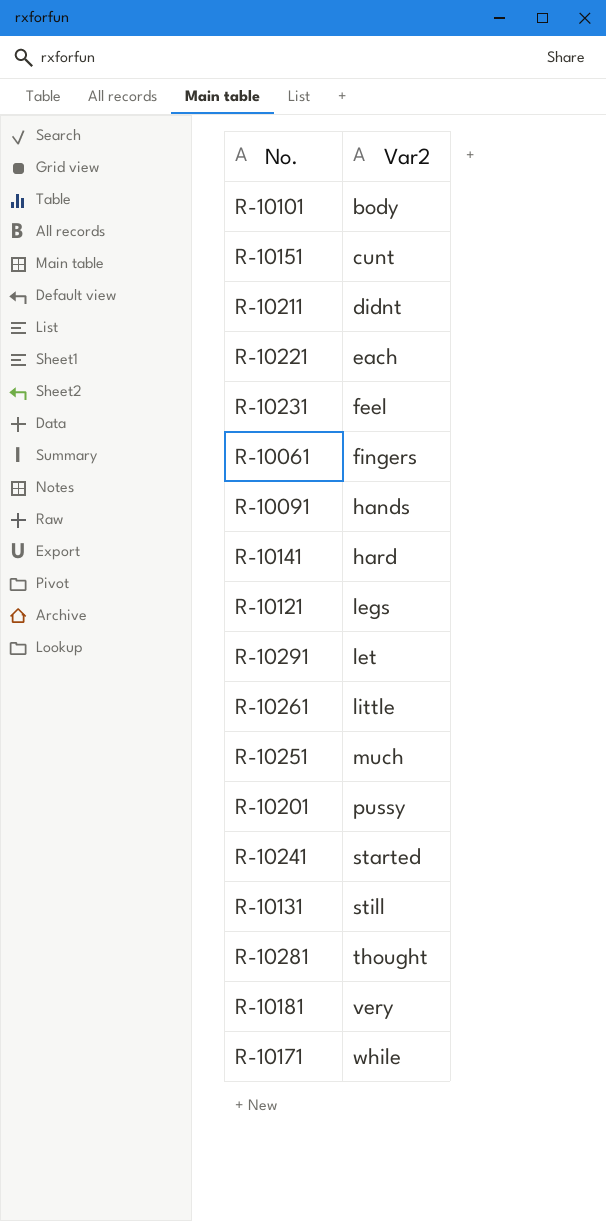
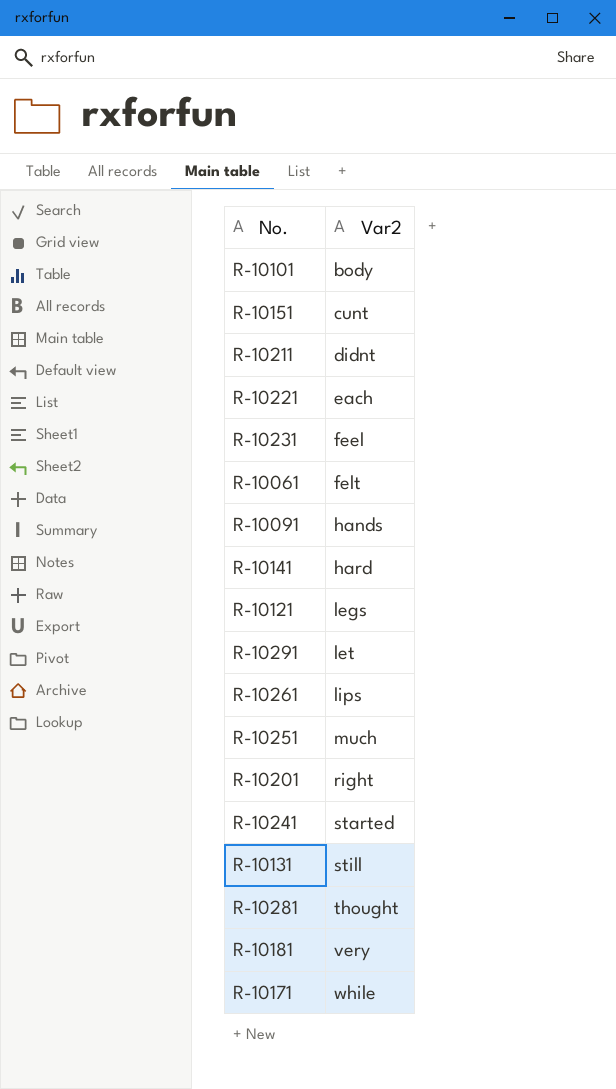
R-10061 | Var2: fingers -> felt
R-10261 | Var2: little -> lips
R-10201 | Var2: pussy -> right

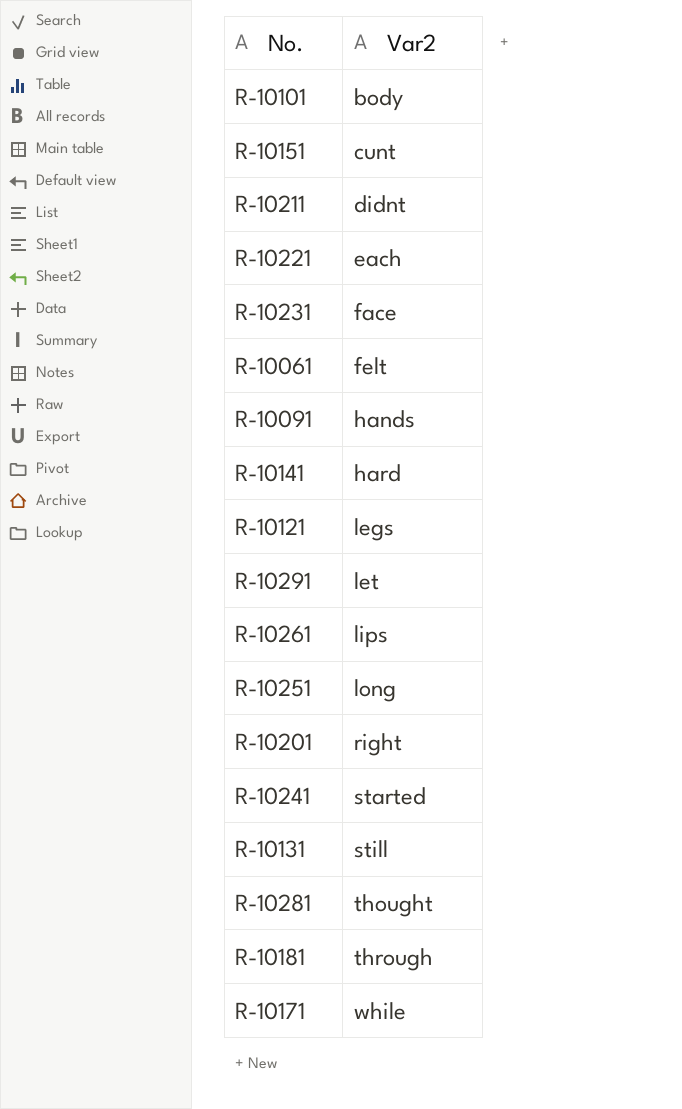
R-10231 | Var2: feel -> face
R-10251 | Var2: much -> long
R-10181 | Var2: very -> through

